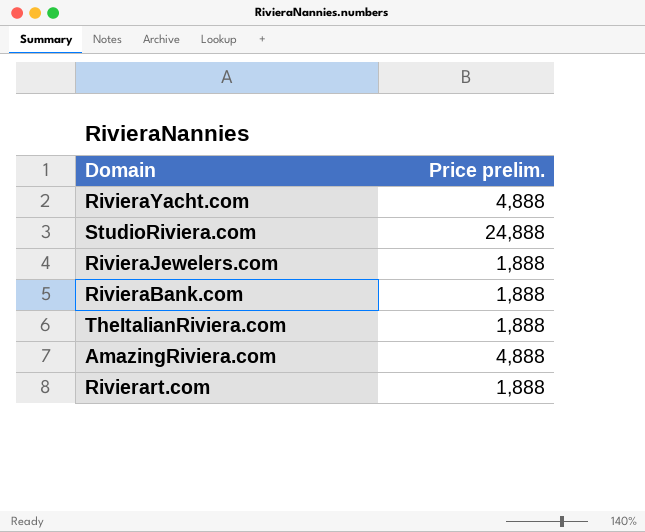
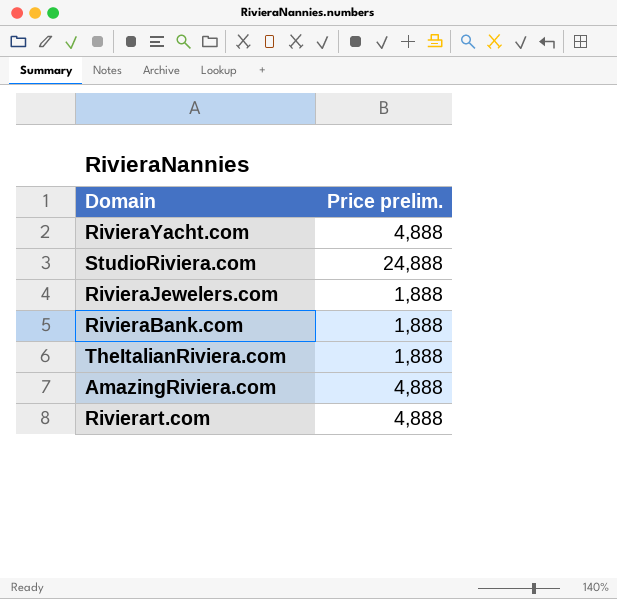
Rivierart.com | Price prelim.: 1,888 -> 4,888

